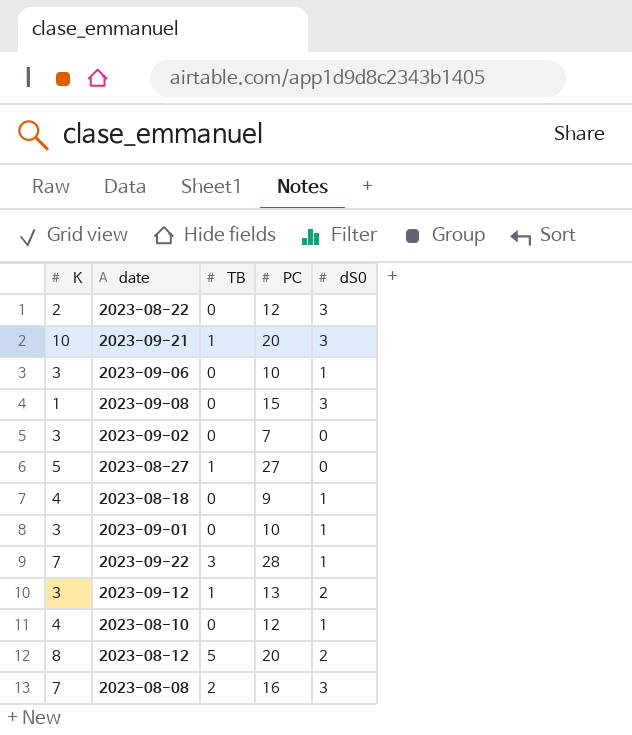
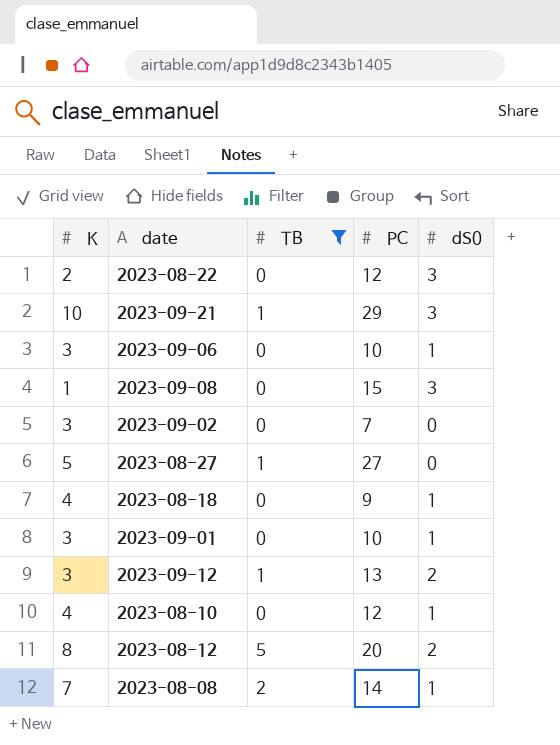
filter: none -> TB != 3
2023-09-21 | PC: 20 -> 29
2023-08-08 | PC: 16 -> 14
2023-08-08 | dS0: 3 -> 1

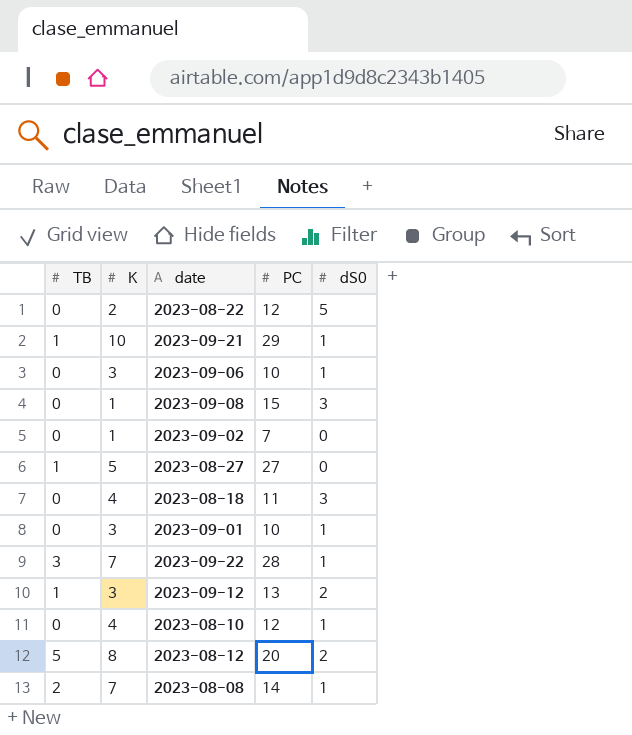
filter: TB != 3 -> none
column TB | position: 3 -> 1
2023-08-22 | dS0: 3 -> 5
2023-09-21 | dS0: 3 -> 1
2023-09-02 | K: 3 -> 1
2023-08-18 | PC: 9 -> 11
2023-08-18 | dS0: 1 -> 3

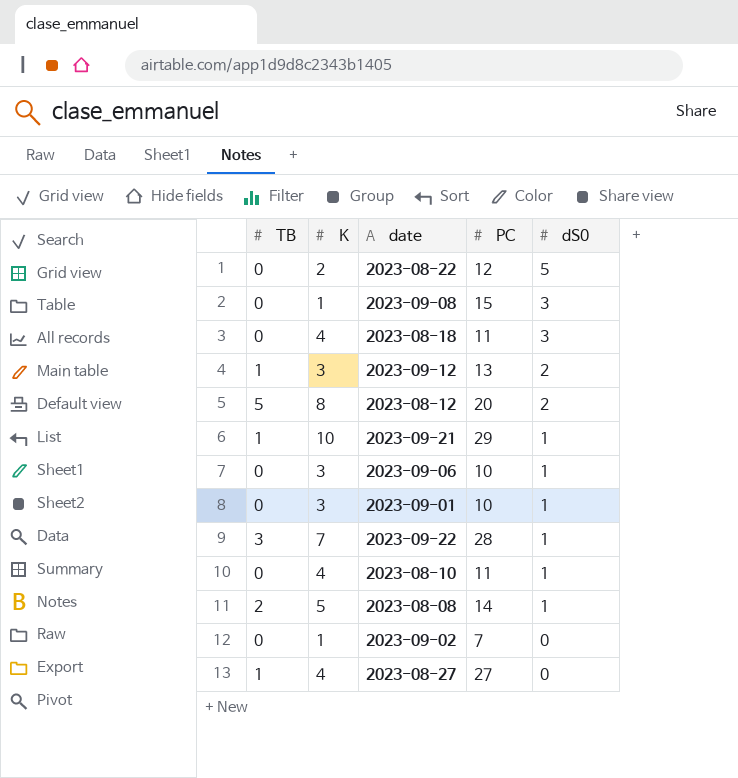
row order: none -> dS0 descending
2023-08-10 | PC: 12 -> 11
2023-08-08 | K: 7 -> 5
2023-08-27 | K: 5 -> 4

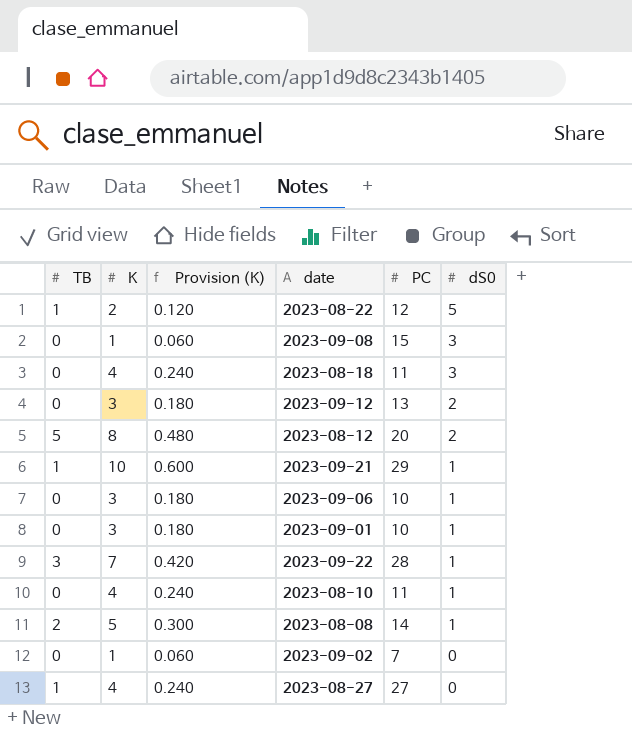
column Provision (K) | formula: none -> [K] * 0.06
2023-08-22 | TB: 0 -> 1
2023-09-12 | TB: 1 -> 0

